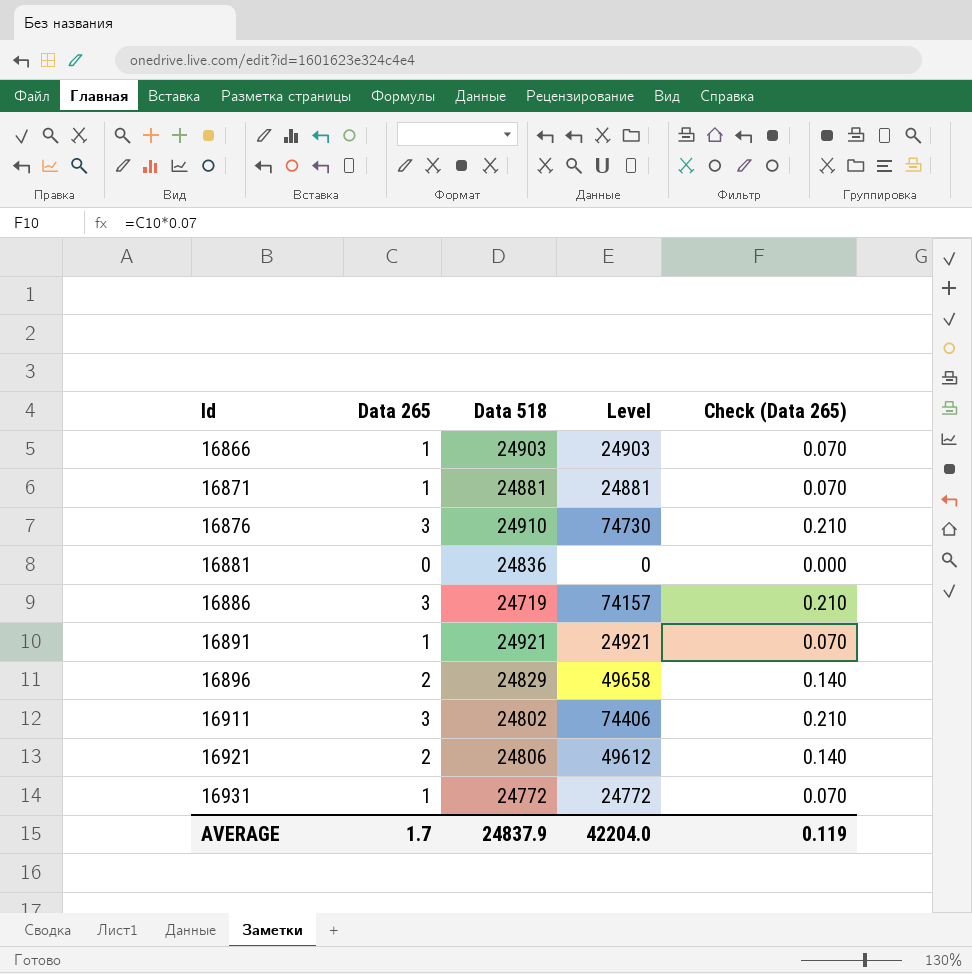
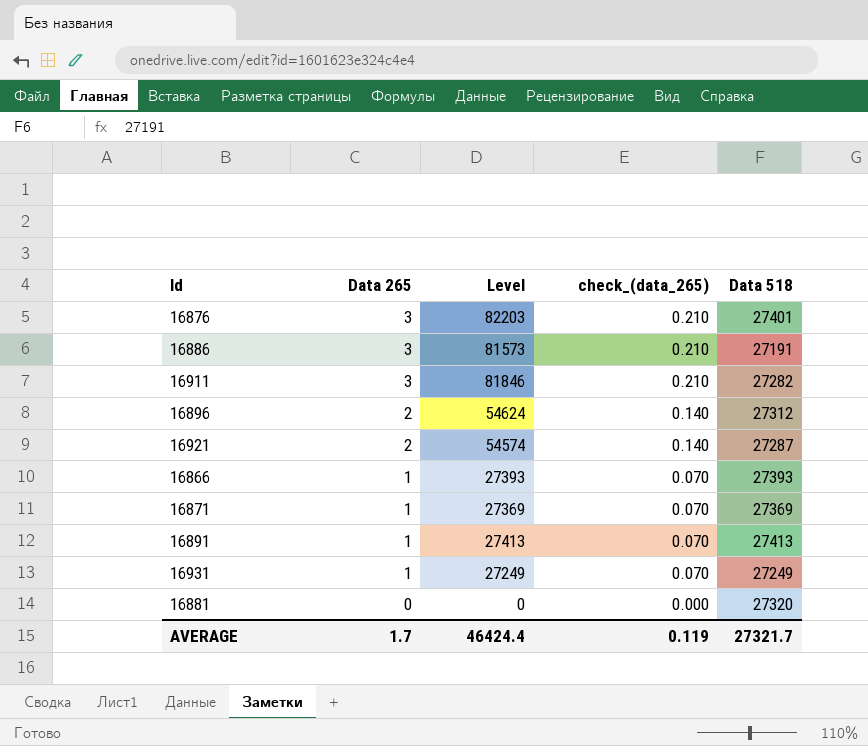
row order: Id ascending -> Data 265 descending
column name: Check (Data 265) -> check_(data_265)
column Data 518 | position: 3 -> 5
16876 | Level: 74730 -> 82203
16876 | Data 518: 24910 -> 27401
16886 | Level: 74157 -> 81573
16886 | Data 518: 24719 -> 27191
16911 | Level: 74406 -> 81846
16911 | Data 518: 24802 -> 27282
16896 | Level: 49658 -> 54624
16896 | Data 518: 24829 -> 27312
16921 | Level: 49612 -> 54574
16921 | Data 518: 24806 -> 27287
16866 | Level: 24903 -> 27393
16866 | Data 518: 24903 -> 27393
16871 | Level: 24881 -> 27369
16871 | Data 518: 24881 -> 27369
16891 | Level: 24921 -> 27413
16891 | Data 518: 24921 -> 27413
16931 | Level: 24772 -> 27249
16931 | Data 518: 24772 -> 27249
16881 | Data 518: 24836 -> 27320
AVERAGE | Level: 42204.0 -> 46424.4
AVERAGE | Data 518: 24837.9 -> 27321.7

